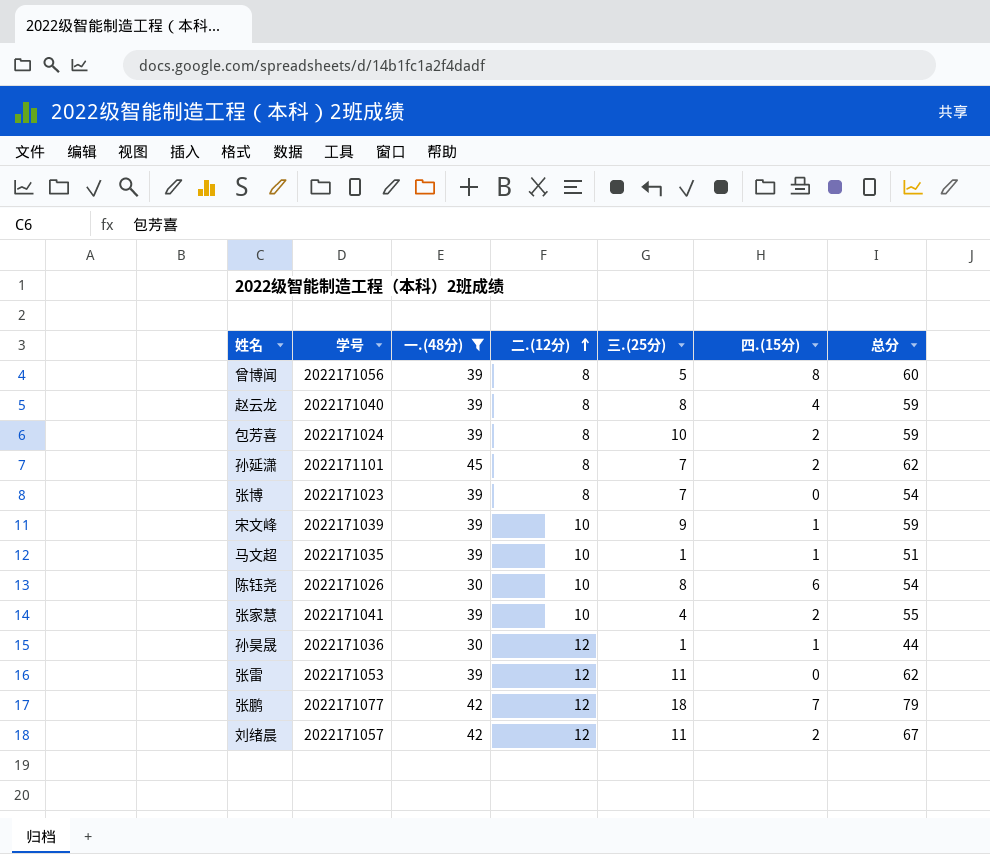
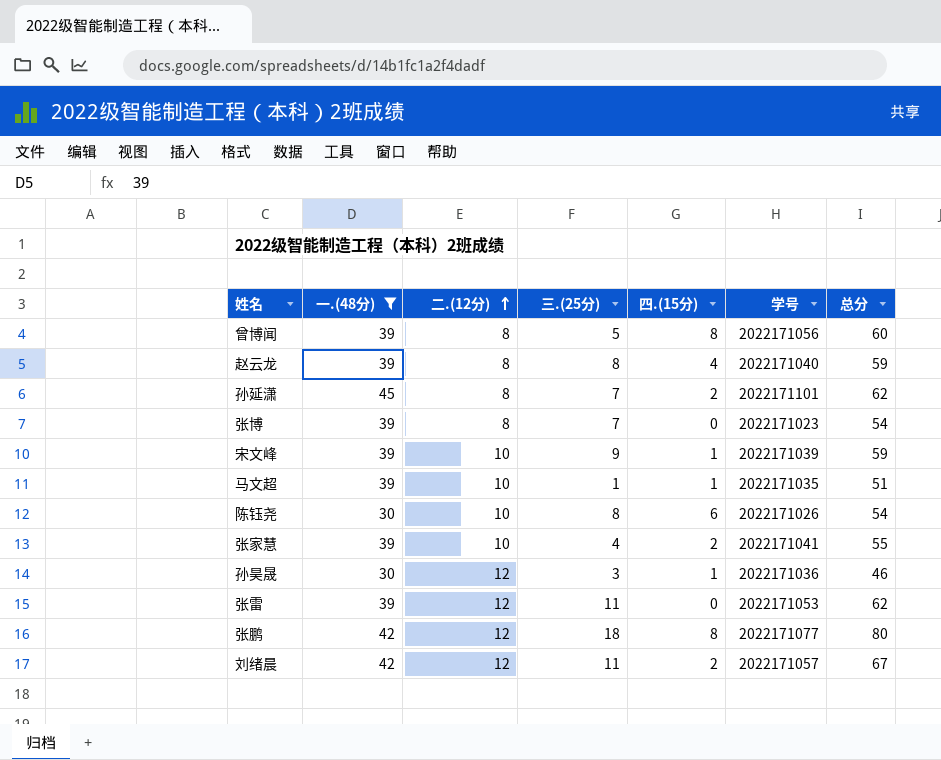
column 学号 | position: 2 -> 6
row 包芳喜: 2022171024 | 39 | 8 | 10 | 2 | 59 -> none
孙昊晟 | 三.(25分): 1 -> 3
孙昊晟 | 总分: 44 -> 46
张鹏 | 四.(15分): 7 -> 8
张鹏 | 总分: 79 -> 80

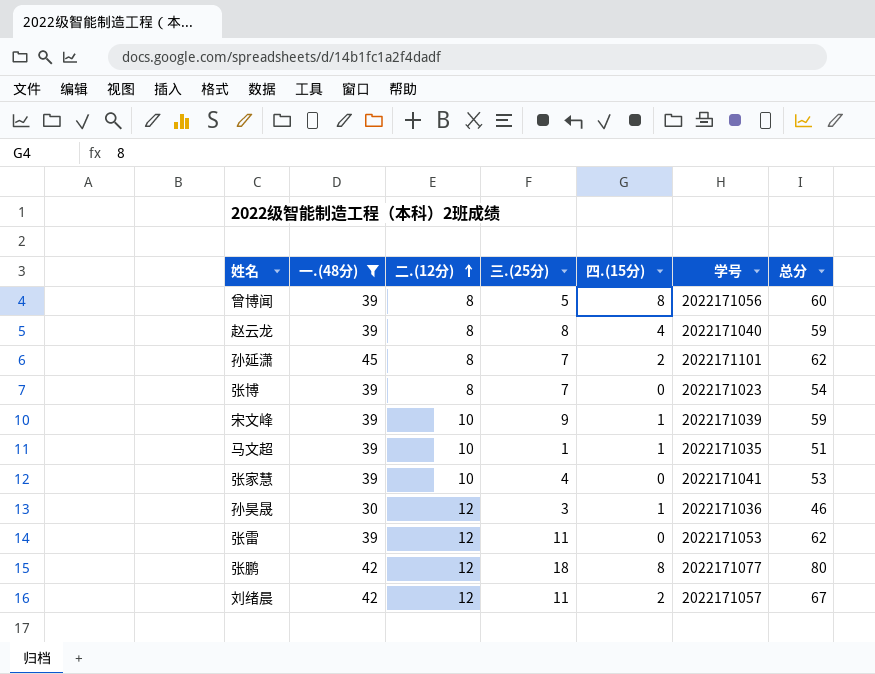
row 陈钰尧: 30 | 10 | 8 | 6 | 2022171026 | 54 -> none
张家慧 | 四.(15分): 2 -> 0
张家慧 | 总分: 55 -> 53

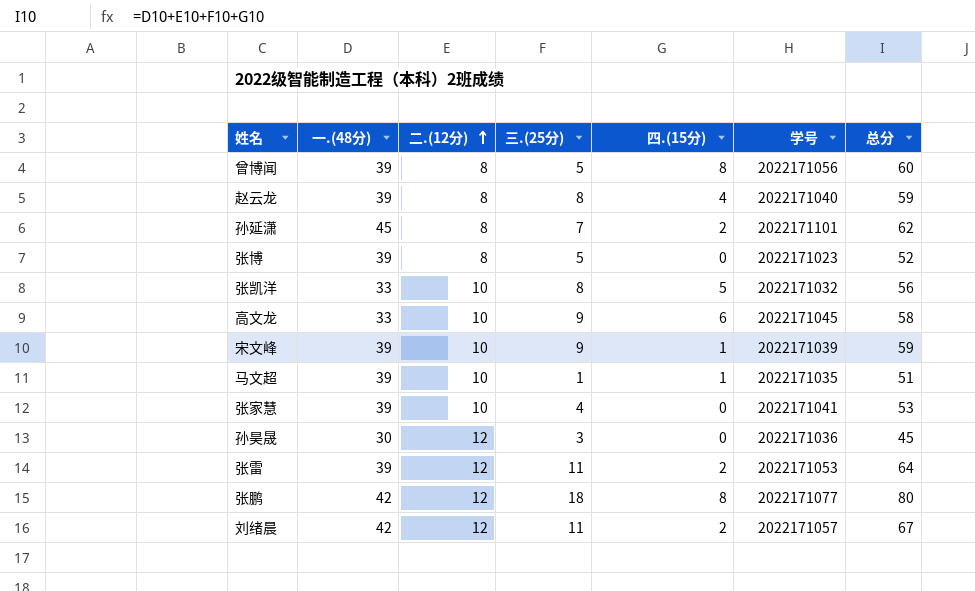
filter: 一.(48分) != 33 -> none
张博 | 三.(25分): 7 -> 5
张博 | 总分: 54 -> 52
孙昊晟 | 四.(15分): 1 -> 0
孙昊晟 | 总分: 46 -> 45
张雷 | 四.(15分): 0 -> 2
张雷 | 总分: 62 -> 64

